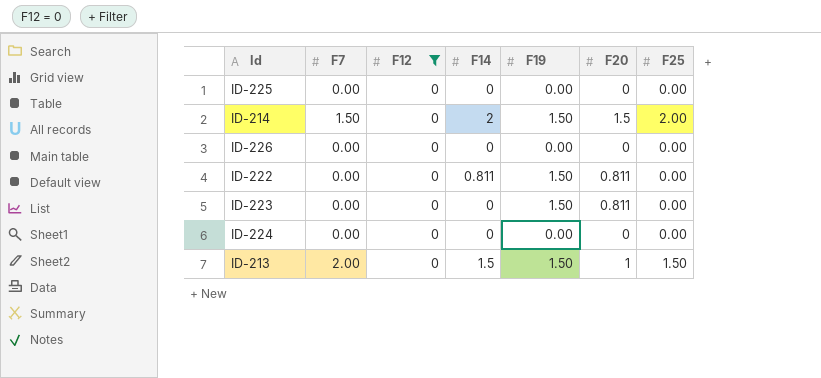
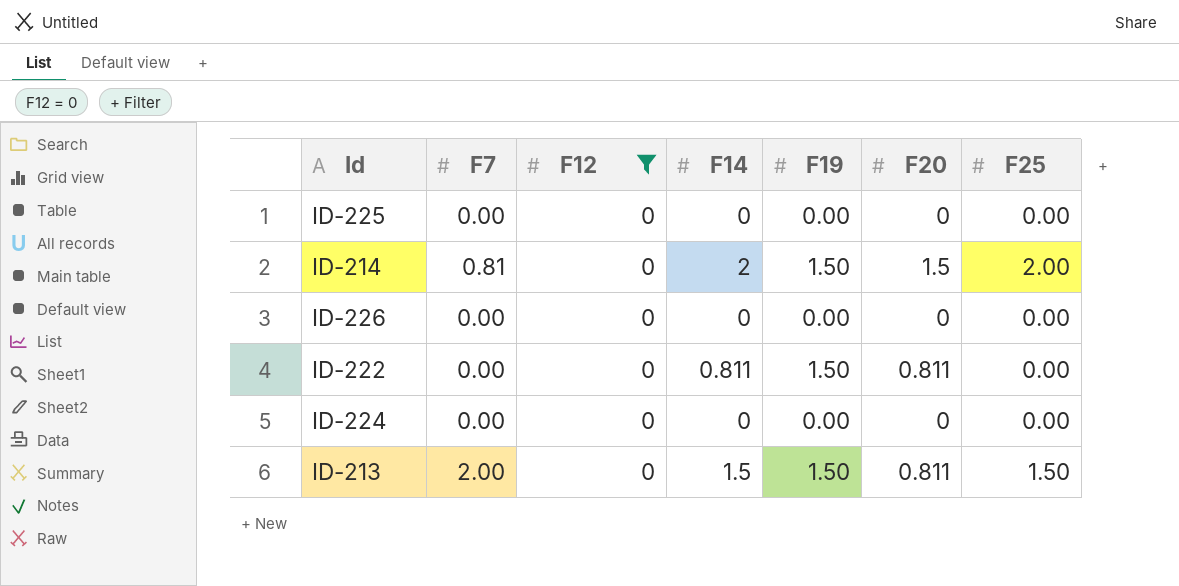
row ID-223: 0.00 | 0 | 0 | 1.50 | 0.811 | 0.00 -> none
ID-214 | F7: 1.50 -> 0.81
ID-213 | F20: 1 -> 0.811

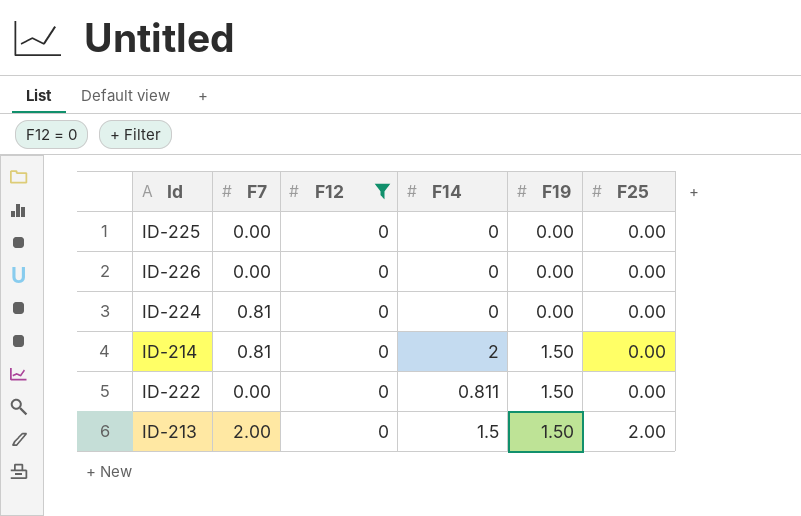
row order: none -> F19 ascending
column F20 | position: 6 -> none
ID-224 | F7: 0.00 -> 0.81
ID-214 | F25: 2.00 -> 0.00
ID-213 | F25: 1.50 -> 2.00

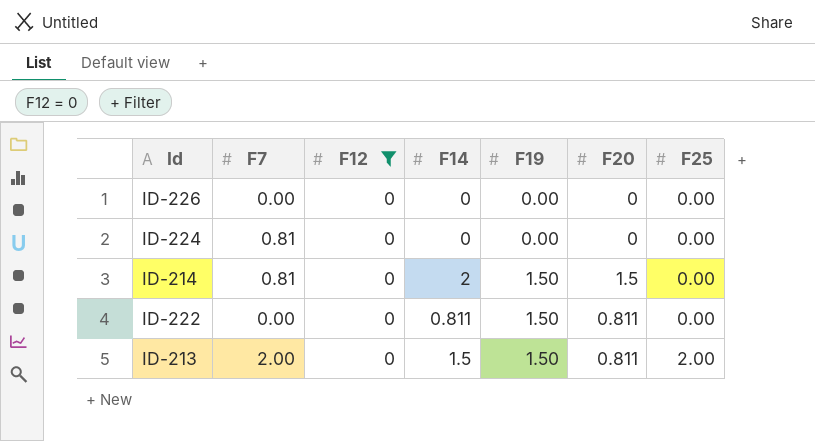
column F20 | position: none -> 6
row ID-225: 0.00 | 0 | 0 | 0.00 | 0.00 -> none

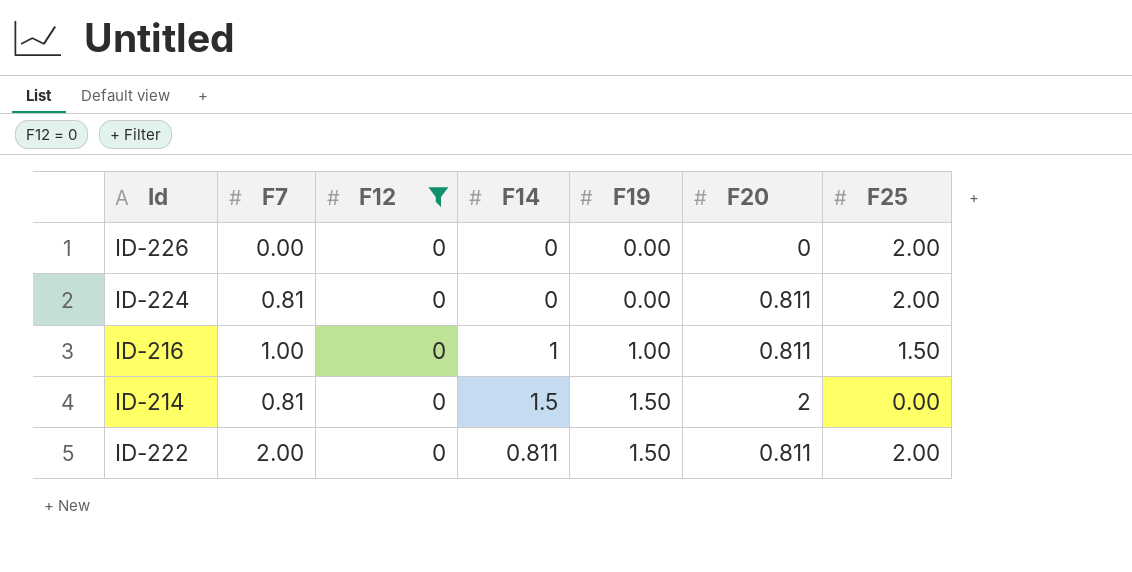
row ID-213: 2.00 | 0 | 1.5 | 1.50 | 0.811 | 2.00 -> none
ID-226 | F25: 0.00 -> 2.00
ID-224 | F20: 0 -> 0.811
ID-224 | F25: 0.00 -> 2.00
row ID-216: none -> 1.00 | 0 | 1 | 1.00 | 0.811 | 1.50
ID-214 | F14: 2 -> 1.5
ID-214 | F20: 1.5 -> 2
ID-222 | F7: 0.00 -> 2.00
ID-222 | F25: 0.00 -> 2.00

